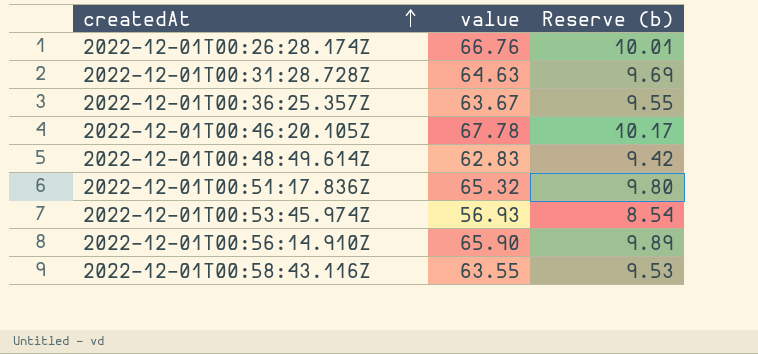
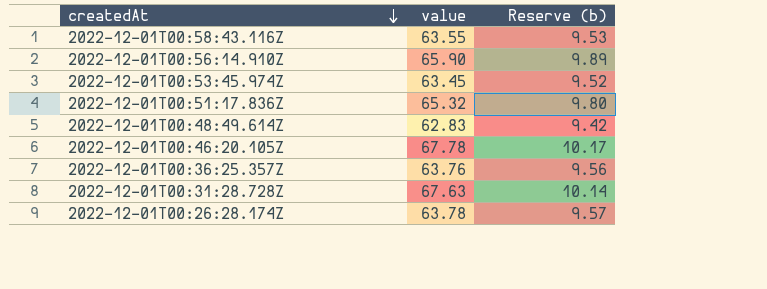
row order: createdAt ascending -> createdAt descending
2022-12-01T00:53:45.974Z | value: 56.93 -> 63.45
2022-12-01T00:53:45.974Z | Reserve (b): 8.54 -> 9.52
2022-12-01T00:36:25.357Z | value: 63.67 -> 63.76
2022-12-01T00:36:25.357Z | Reserve (b): 9.55 -> 9.56
2022-12-01T00:31:28.728Z | value: 64.63 -> 67.63
2022-12-01T00:31:28.728Z | Reserve (b): 9.69 -> 10.14
2022-12-01T00:26:28.174Z | value: 66.76 -> 63.78
2022-12-01T00:26:28.174Z | Reserve (b): 10.01 -> 9.57

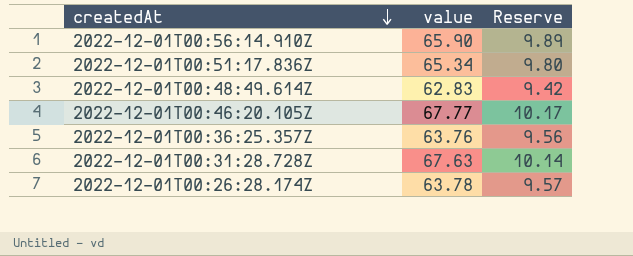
column name: Reserve (b) -> Reserve
row 2022-12-01T00:58:43.116Z: 63.55 | 9.53 -> none
row 2022-12-01T00:53:45.974Z: 63.45 | 9.52 -> none
2022-12-01T00:51:17.836Z | value: 65.32 -> 65.34
2022-12-01T00:46:20.105Z | value: 67.78 -> 67.77

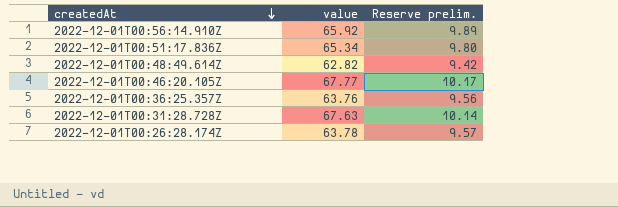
column name: Reserve -> Reserve prelim.
2022-12-01T00:56:14.910Z | value: 65.90 -> 65.92
2022-12-01T00:48:49.614Z | value: 62.83 -> 62.82

